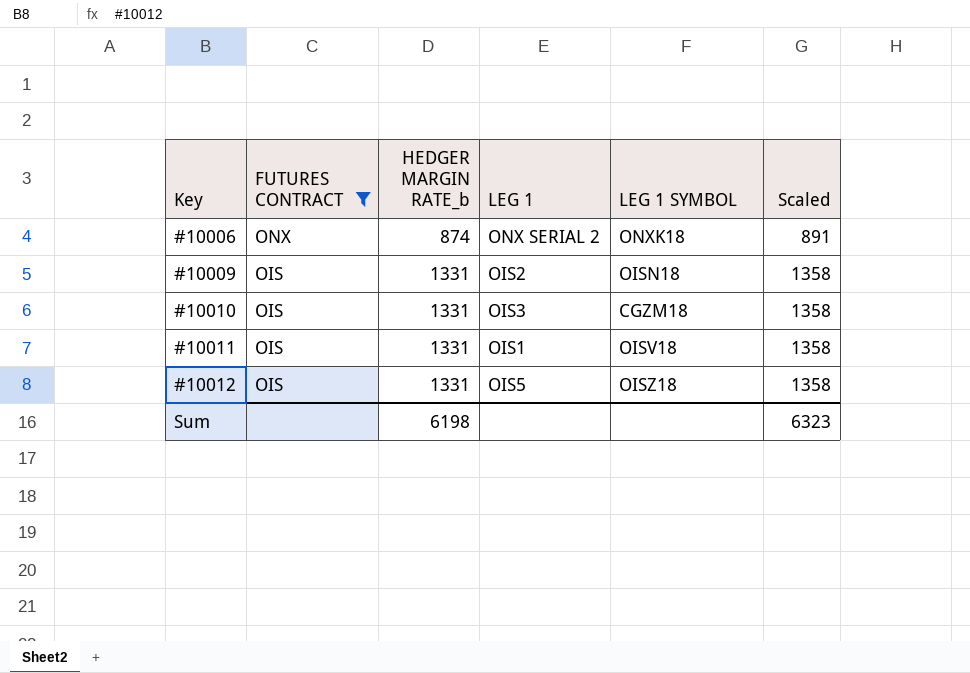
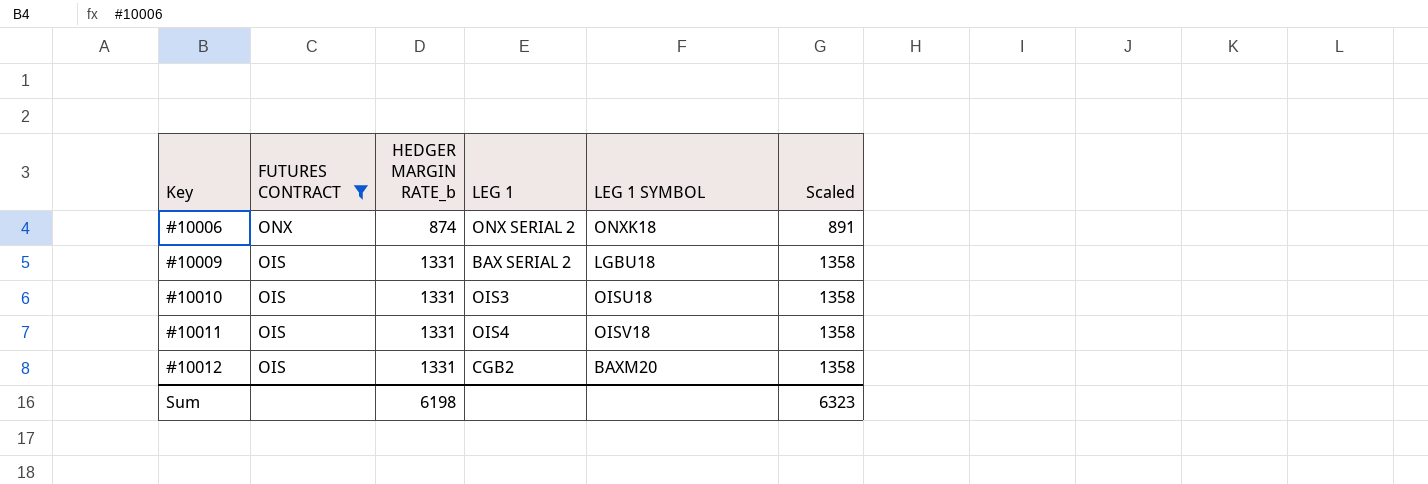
#10009 | LEG 1: OIS2 -> BAX SERIAL 2
#10009 | LEG 1 SYMBOL: OISN18 -> LGBU18
#10010 | LEG 1 SYMBOL: CGZM18 -> OISU18
#10011 | LEG 1: OIS1 -> OIS4
#10012 | LEG 1: OIS5 -> CGB2
#10012 | LEG 1 SYMBOL: OISZ18 -> BAXM20

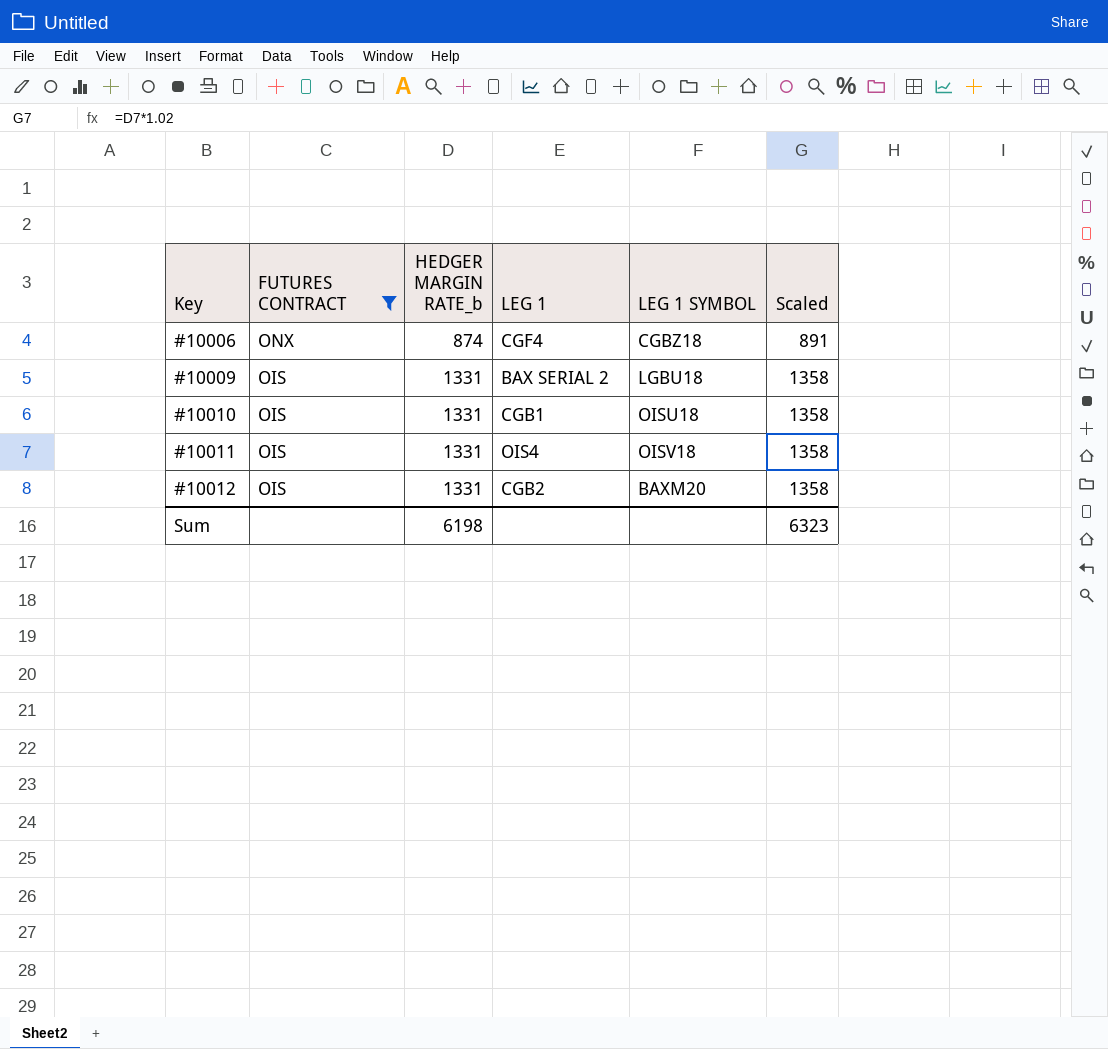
#10006 | LEG 1: ONX SERIAL 2 -> CGF4
#10006 | LEG 1 SYMBOL: ONXK18 -> CGBZ18
#10010 | LEG 1: OIS3 -> CGB1

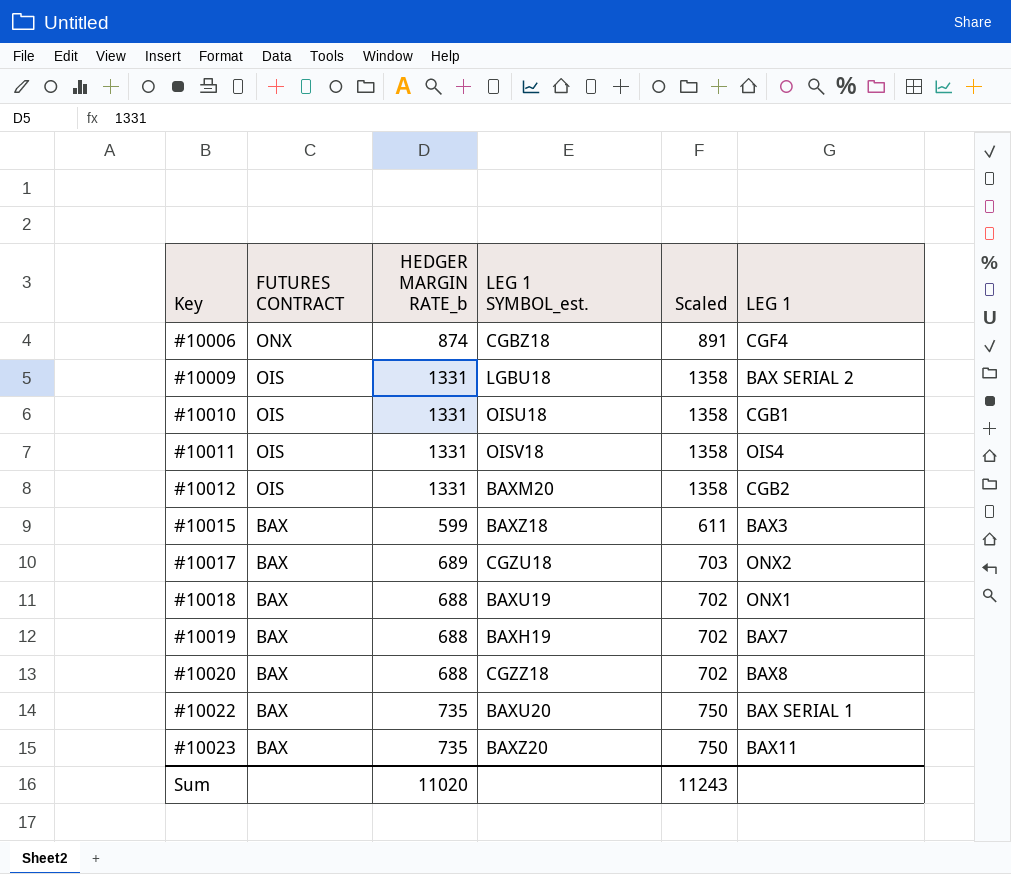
filter: FUTURES CONTRACT != BAX -> none
column name: LEG 1 SYMBOL -> LEG 1 SYMBOL_est.
column LEG 1 | position: 4 -> 6
Sum | HEDGER MARGIN RATE_b: 6198 -> 11020
Sum | Scaled: 6323 -> 11243

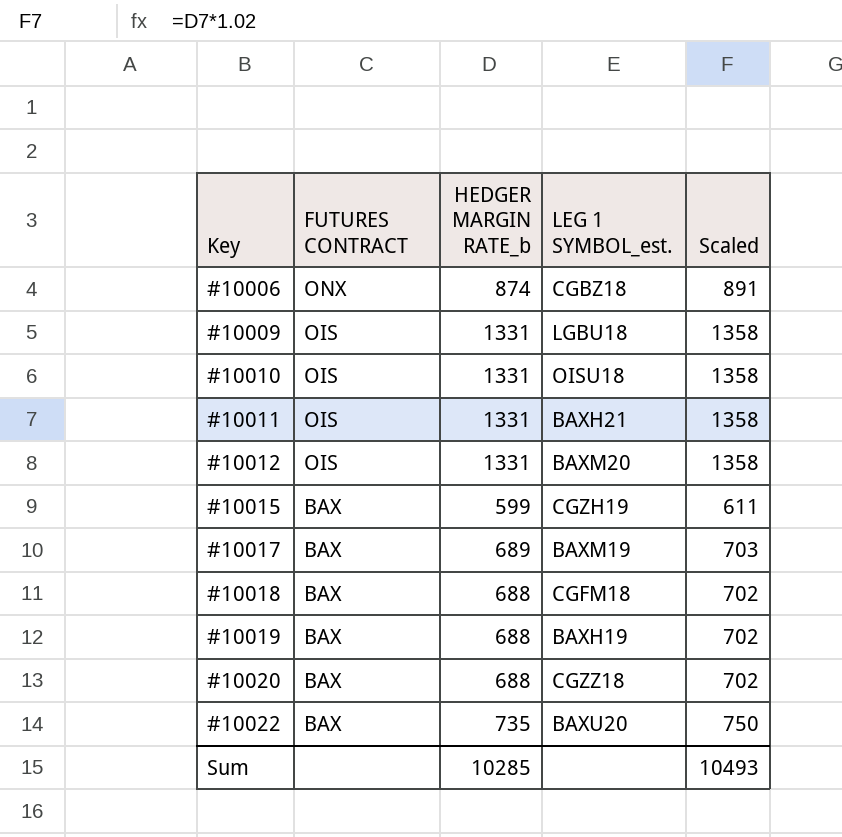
column LEG 1 | position: 6 -> none
row #10023: BAX | 735 | BAXZ20 | 750 | BAX11 -> none
#10011 | LEG 1 SYMBOL_est.: OISV18 -> BAXH21
#10015 | LEG 1 SYMBOL_est.: BAXZ18 -> CGZH19
#10017 | LEG 1 SYMBOL_est.: CGZU18 -> BAXM19
#10018 | LEG 1 SYMBOL_est.: BAXU19 -> CGFM18
Sum | HEDGER MARGIN RATE_b: 11020 -> 10285
Sum | Scaled: 11243 -> 10493

